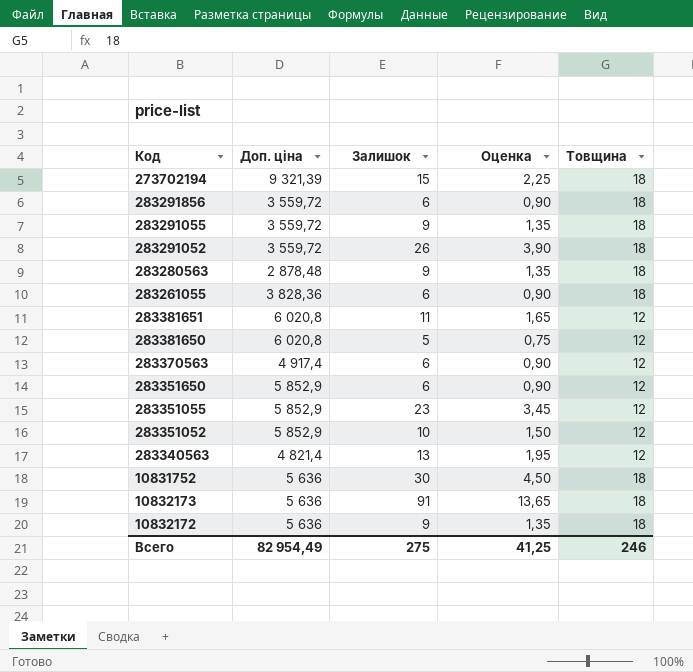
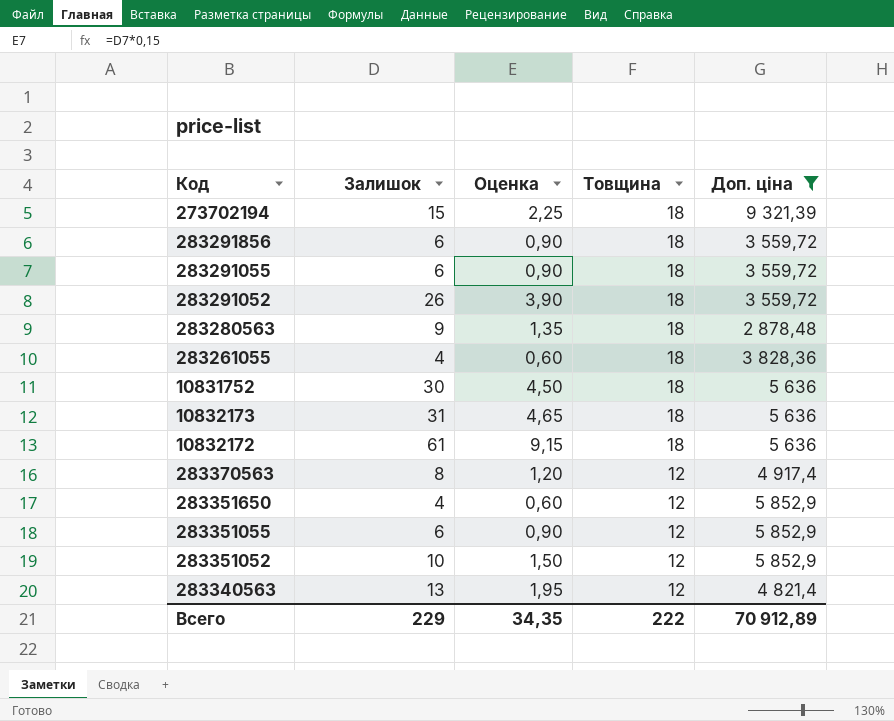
filter: none -> Доп. ціна != 6 020,8
row order: none -> Товщина descending
column Доп. ціна | position: 2 -> 5
283291055 | Залишок: 9 -> 6
283291055 | Оценка: 1,35 -> 0,90
283261055 | Залишок: 6 -> 4
283261055 | Оценка: 0,90 -> 0,60
10832173 | Залишок: 91 -> 31
10832173 | Оценка: 13,65 -> 4,65
10832172 | Залишок: 9 -> 61
10832172 | Оценка: 1,35 -> 9,15
283370563 | Залишок: 6 -> 8
283370563 | Оценка: 0,90 -> 1,20
283351650 | Залишок: 6 -> 4
283351650 | Оценка: 0,90 -> 0,60
283351055 | Залишок: 23 -> 6
283351055 | Оценка: 3,45 -> 0,90
Всего | Залишок: 275 -> 229
Всего | Оценка: 41,25 -> 34,35
Всего | Товщина: 246 -> 222
Всего | Доп. ціна: 82 954,49 -> 70 912,89

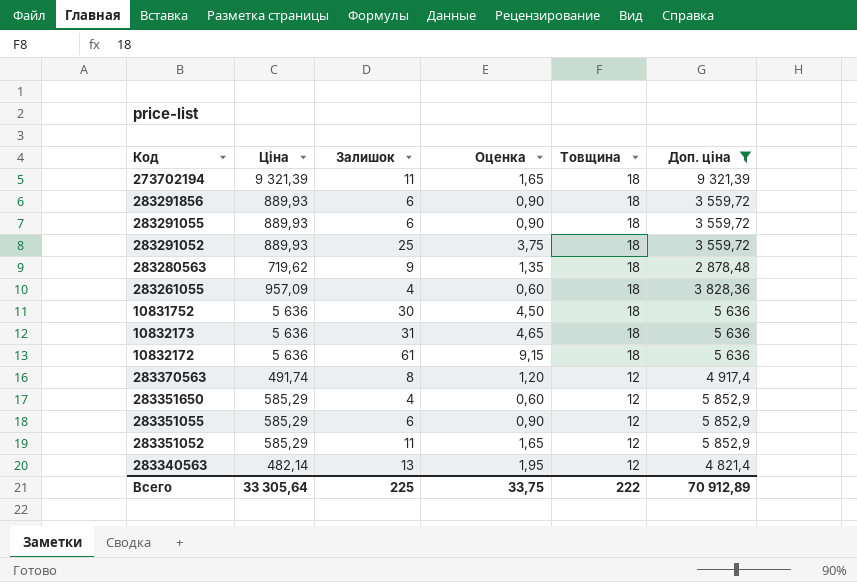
column Ціна | position: none -> 2
273702194 | Залишок: 15 -> 11
273702194 | Оценка: 2,25 -> 1,65
283291052 | Залишок: 26 -> 25
283291052 | Оценка: 3,90 -> 3,75
283351052 | Залишок: 10 -> 11
283351052 | Оценка: 1,50 -> 1,65
Всего | Залишок: 229 -> 225
Всего | Оценка: 34,35 -> 33,75

